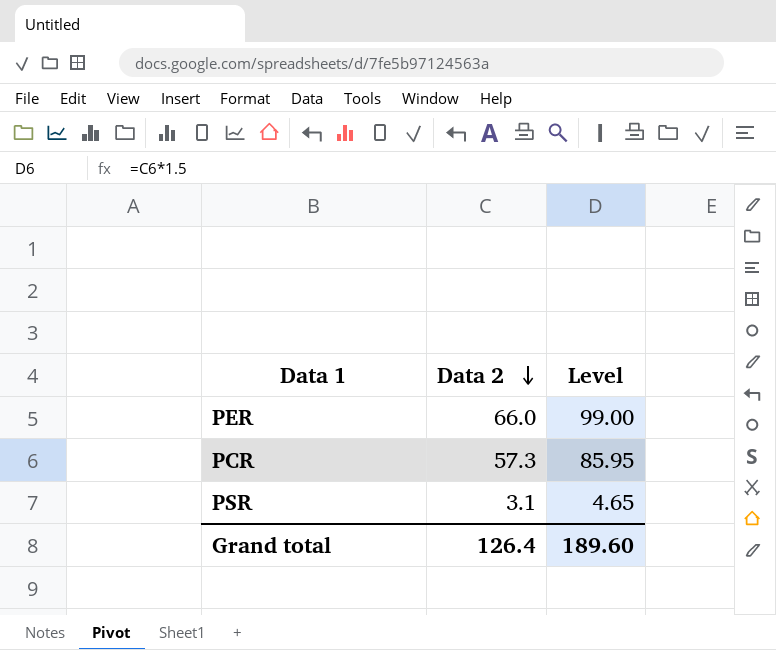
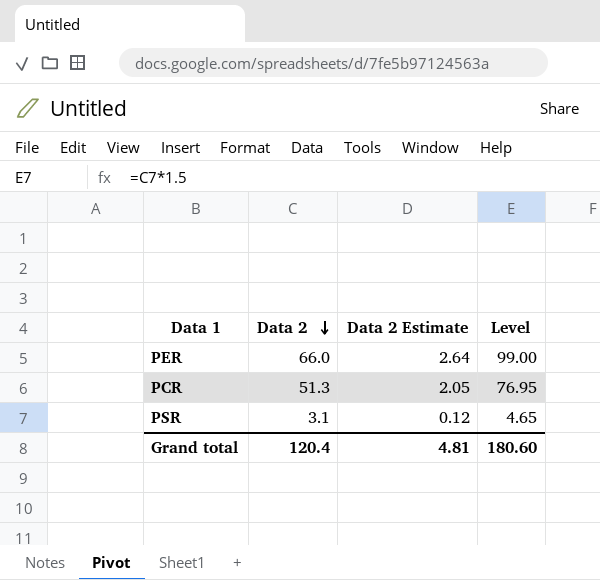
column Data 2 Estimate | formula: none -> [Data 2] * 0.04
PCR | Data 2: 57.3 -> 51.3
PCR | Level: 85.95 -> 76.95
Grand total | Data 2: 126.4 -> 120.4
Grand total | Level: 189.60 -> 180.60

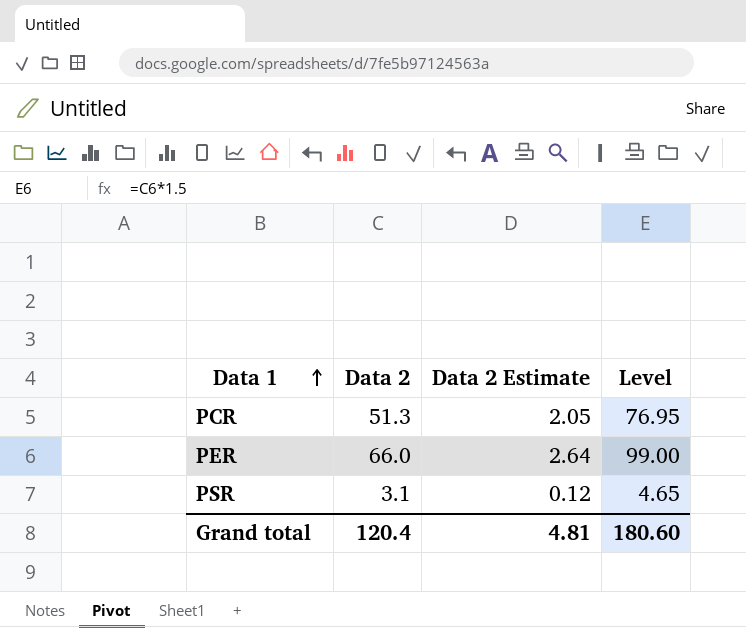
row order: Data 2 descending -> Data 1 ascending

